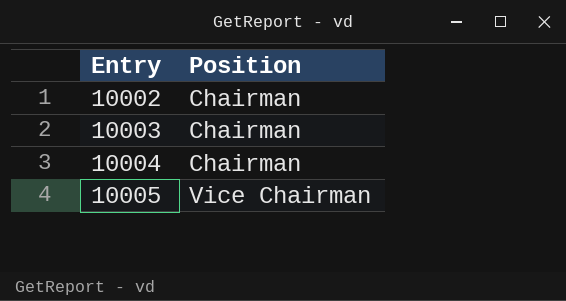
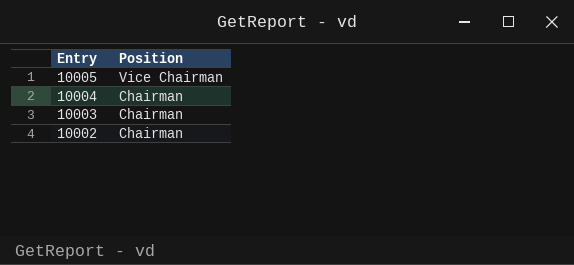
row order: Entry ascending -> Entry descending

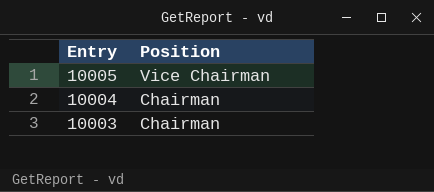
row 10002: Chairman -> none

